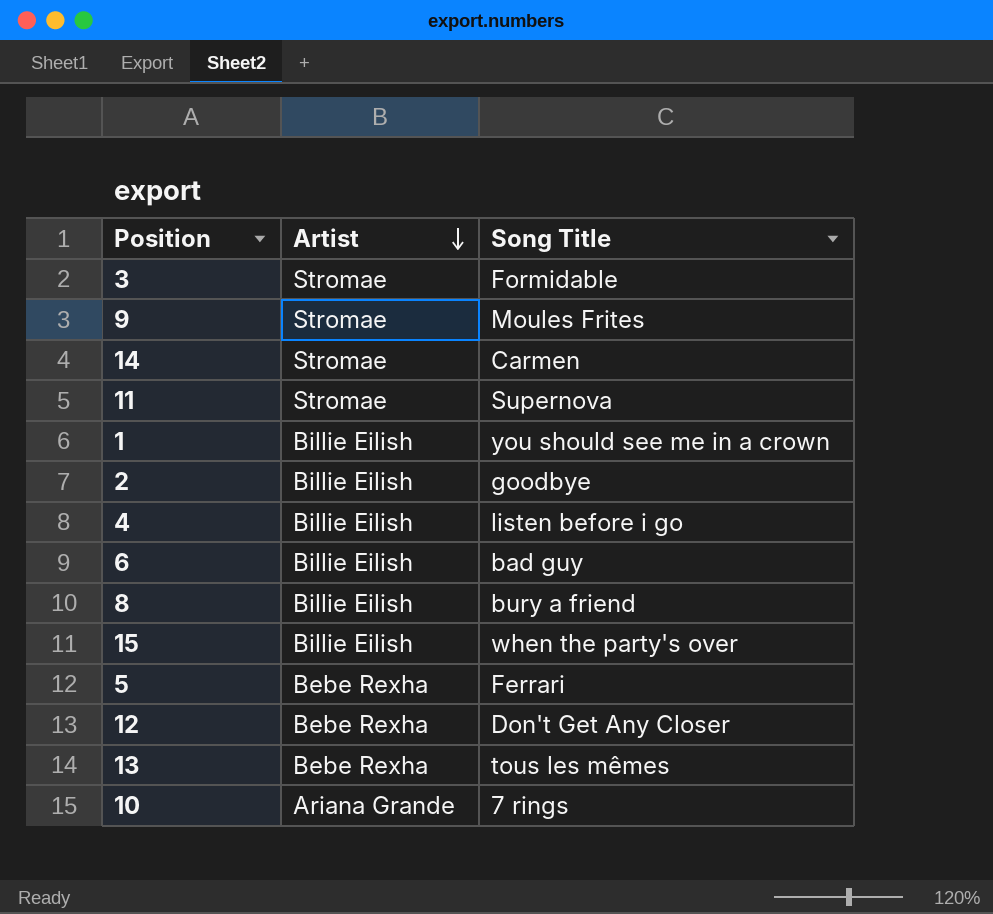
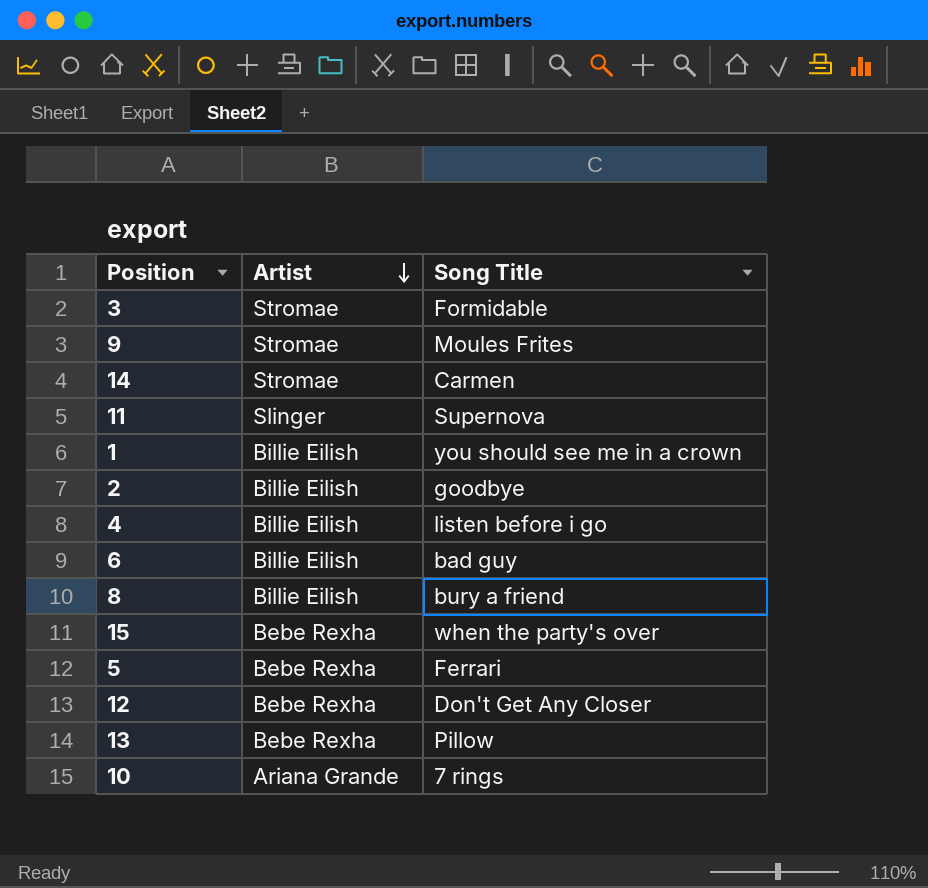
11 | Artist: Stromae -> Slinger
15 | Artist: Billie Eilish -> Bebe Rexha
13 | Song Title: tous les mêmes -> Pillow

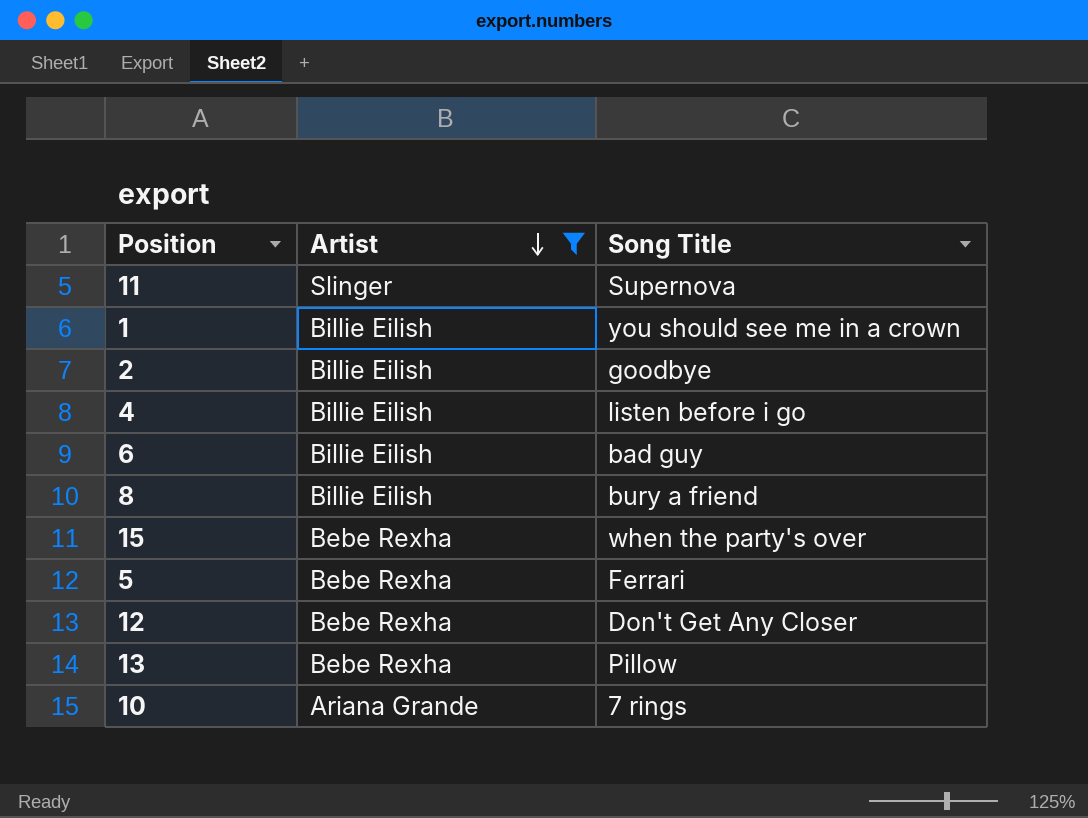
filter: none -> Artist != Stromae

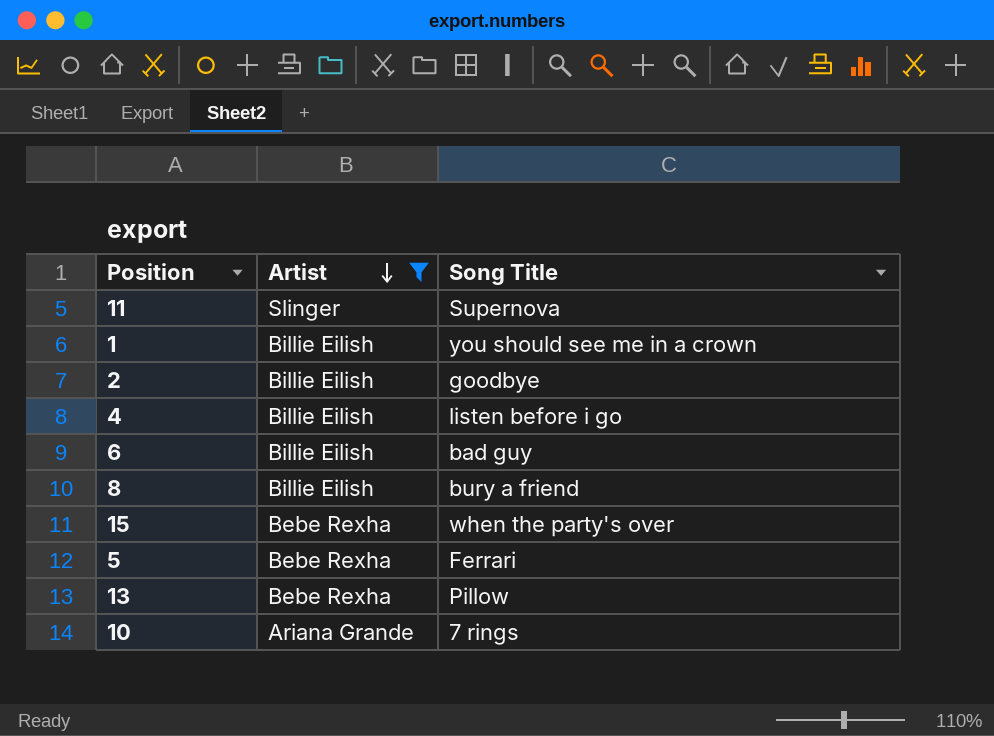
row 12: Bebe Rexha | Don't Get Any Closer -> none

